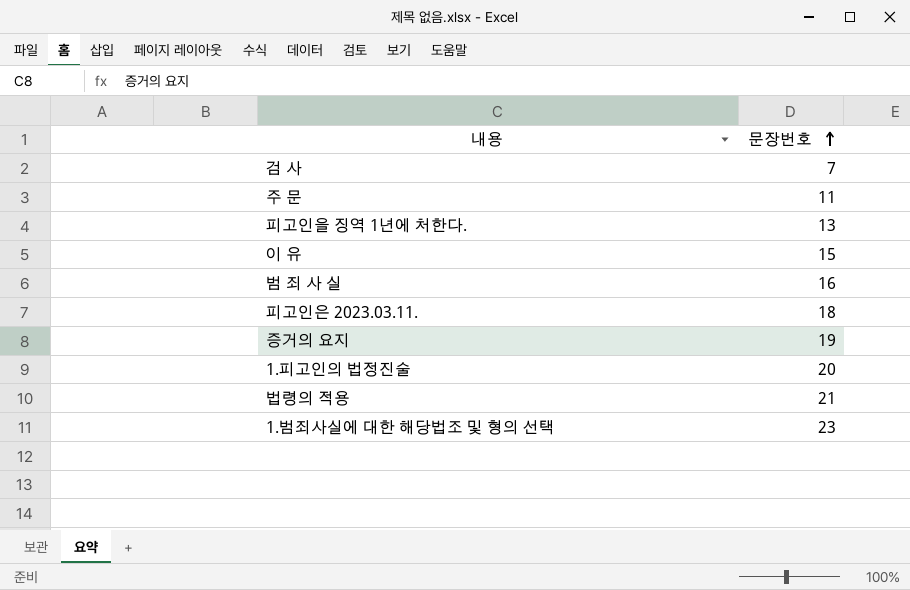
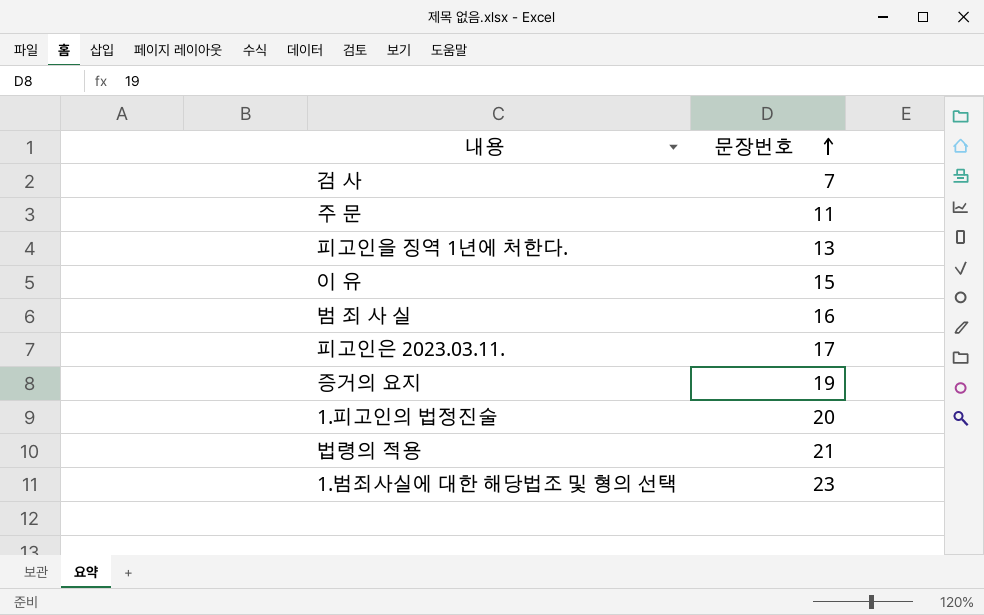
피고인은 2023.03.11. | 문장번호: 18 -> 17

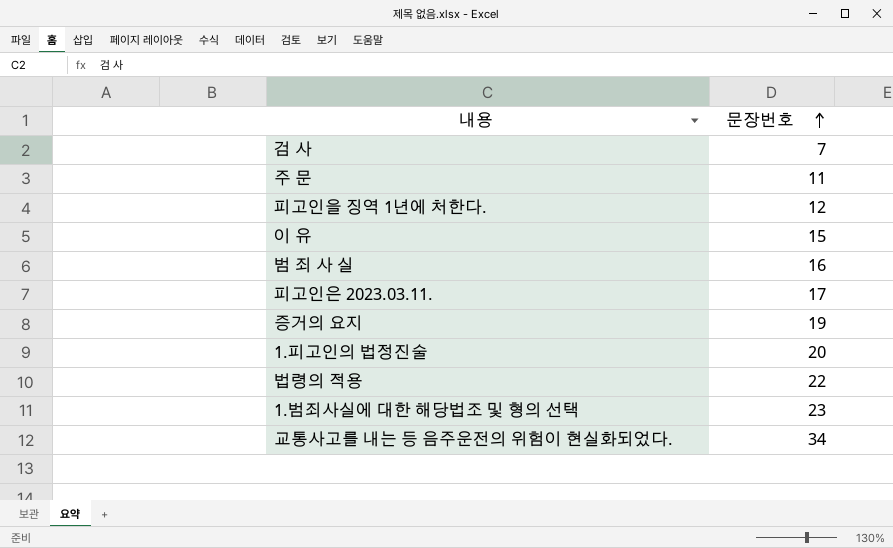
피고인을 징역 1년에 처한다. | 문장번호: 13 -> 12
법령의 적용 | 문장번호: 21 -> 22
row 교통사고를 내는 등 음주운전의 위험이 현실화되었다.: none -> 34

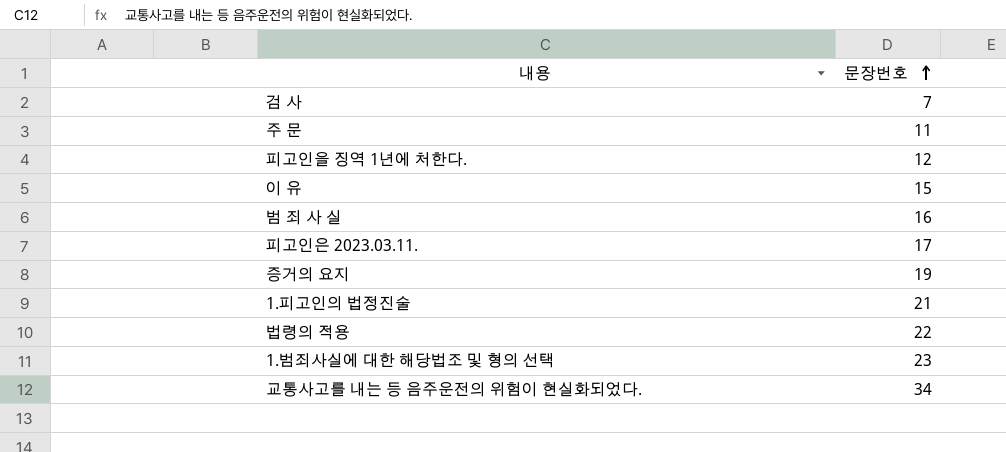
1.피고인의 법정진술 | 문장번호: 20 -> 21

